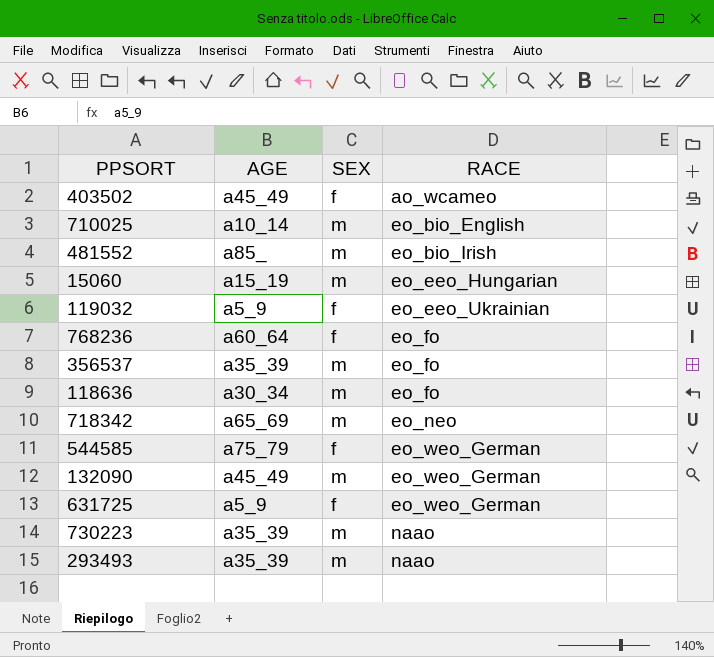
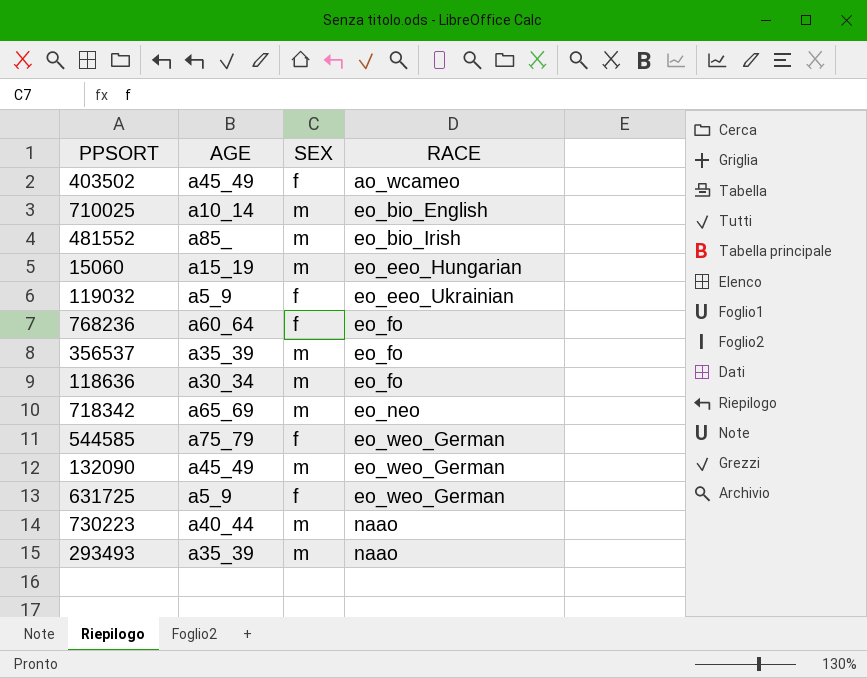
730223 | AGE: a35_39 -> a40_44

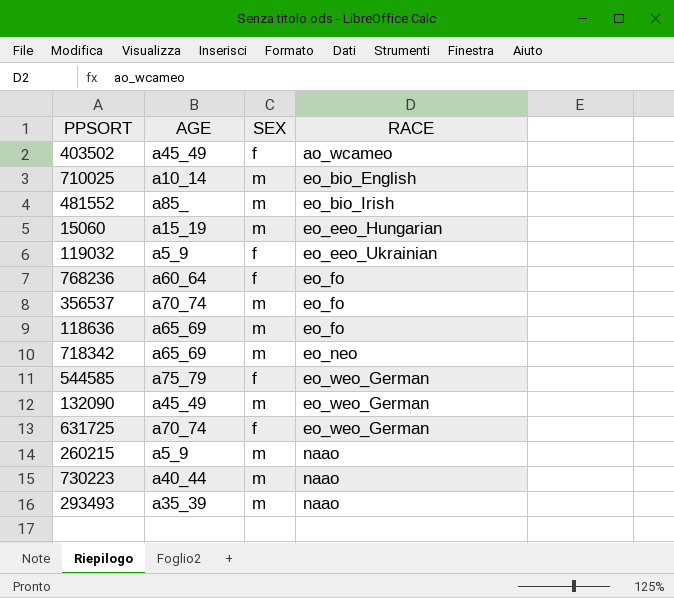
356537 | AGE: a35_39 -> a70_74
118636 | AGE: a30_34 -> a65_69
631725 | AGE: a5_9 -> a70_74
row 260215: none -> a5_9 | m | naao

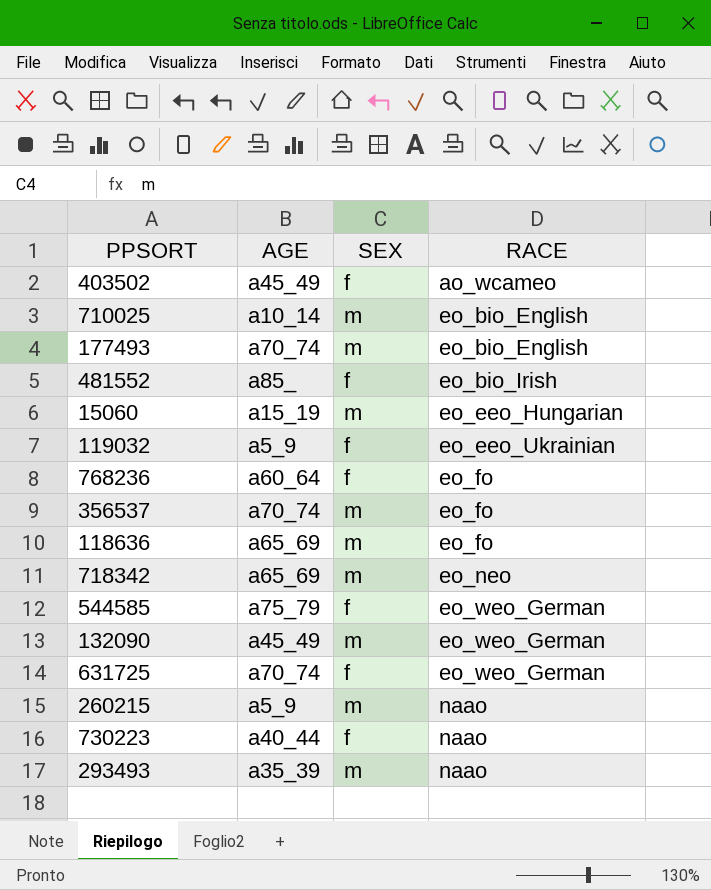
row 177493: none -> a70_74 | m | eo_bio_English
481552 | SEX: m -> f
730223 | SEX: m -> f

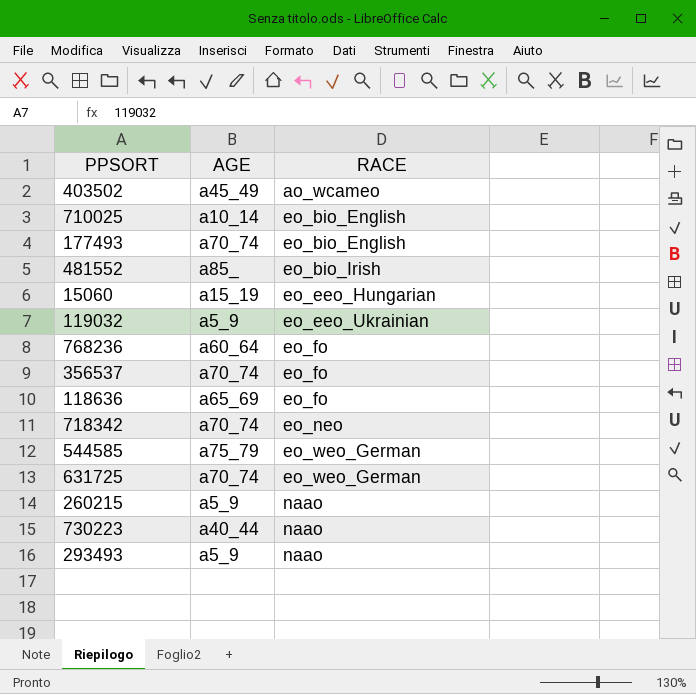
column SEX | position: 3 -> none
row 132090: a45_49 | m | eo_weo_German -> none
718342 | AGE: a65_69 -> a70_74
293493 | AGE: a35_39 -> a5_9

